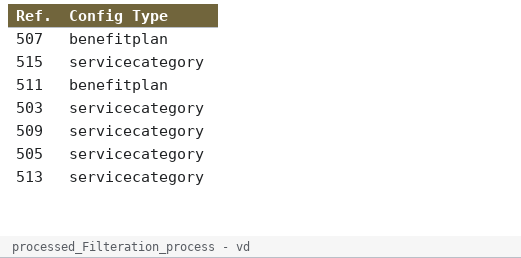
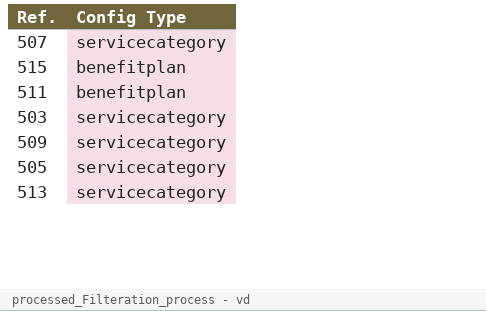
507 | Config Type: benefitplan -> servicecategory
515 | Config Type: servicecategory -> benefitplan

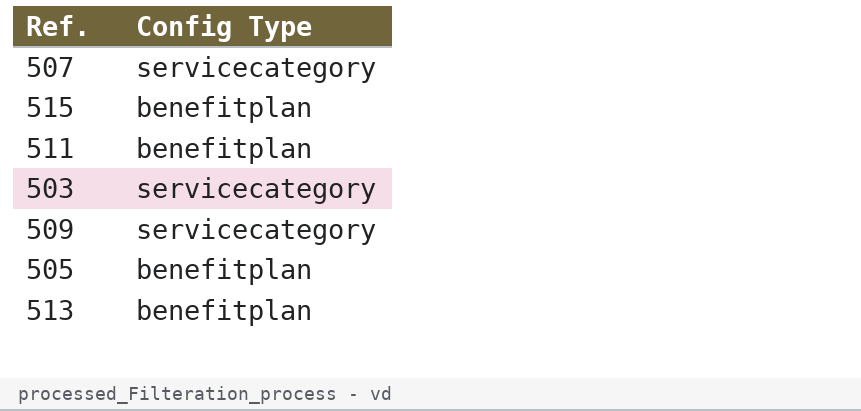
505 | Config Type: servicecategory -> benefitplan
513 | Config Type: servicecategory -> benefitplan

